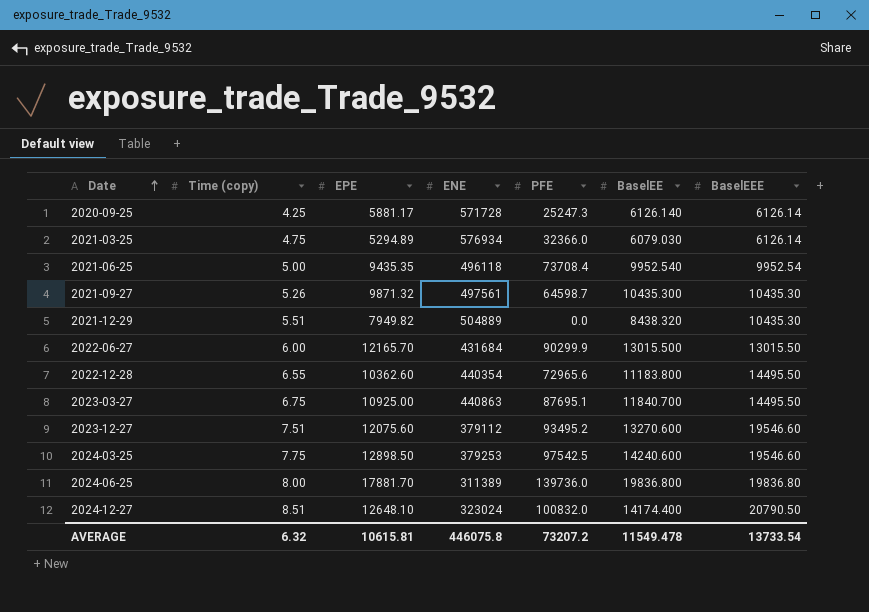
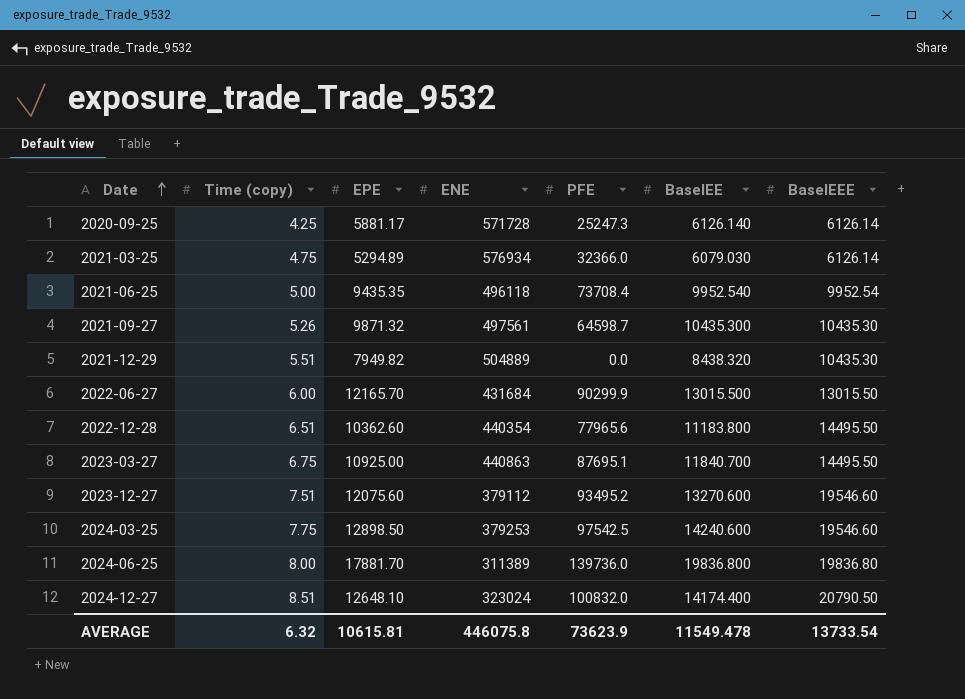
2022-12-28 | Time (copy): 6.55 -> 6.51
2022-12-28 | PFE: 72965.6 -> 77965.6
AVERAGE | PFE: 73207.2 -> 73623.9

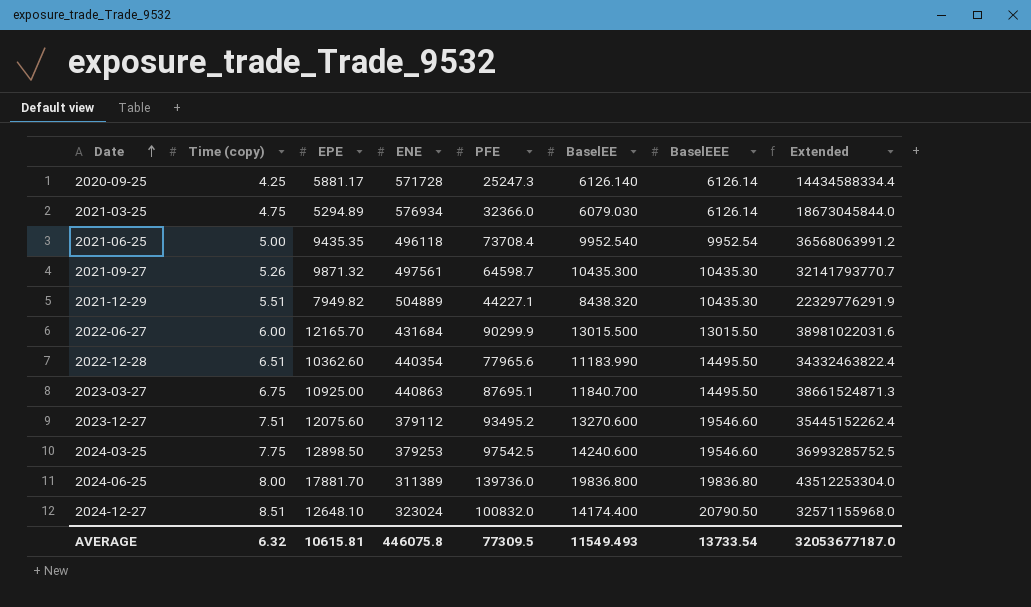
column Extended | formula: none -> [ENE] * [PFE]
2021-12-29 | PFE: 0.0 -> 44227.1
2022-12-28 | BaselEE: 11183.800 -> 11183.990
AVERAGE | PFE: 73623.9 -> 77309.5
AVERAGE | BaselEE: 11549.478 -> 11549.493

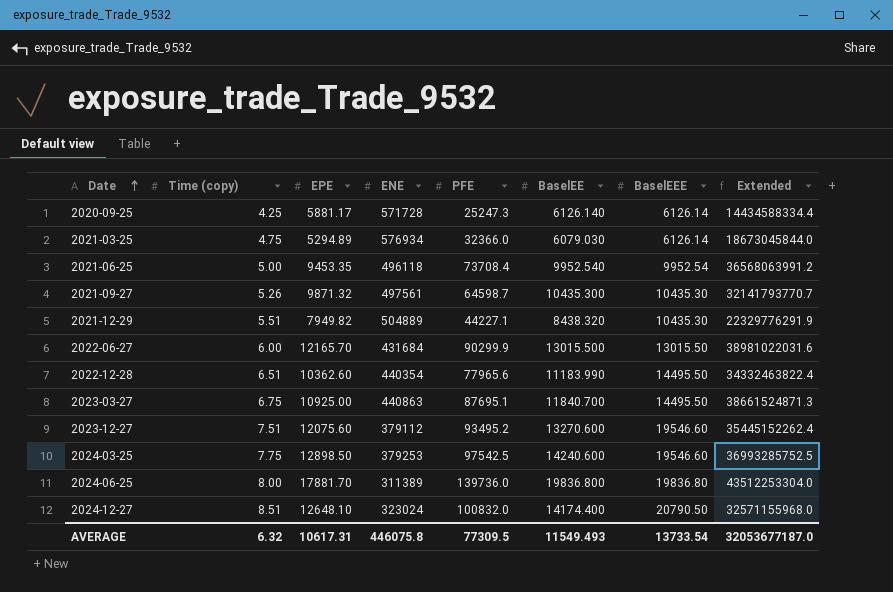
2021-06-25 | EPE: 9435.35 -> 9453.35
AVERAGE | EPE: 10615.81 -> 10617.31

